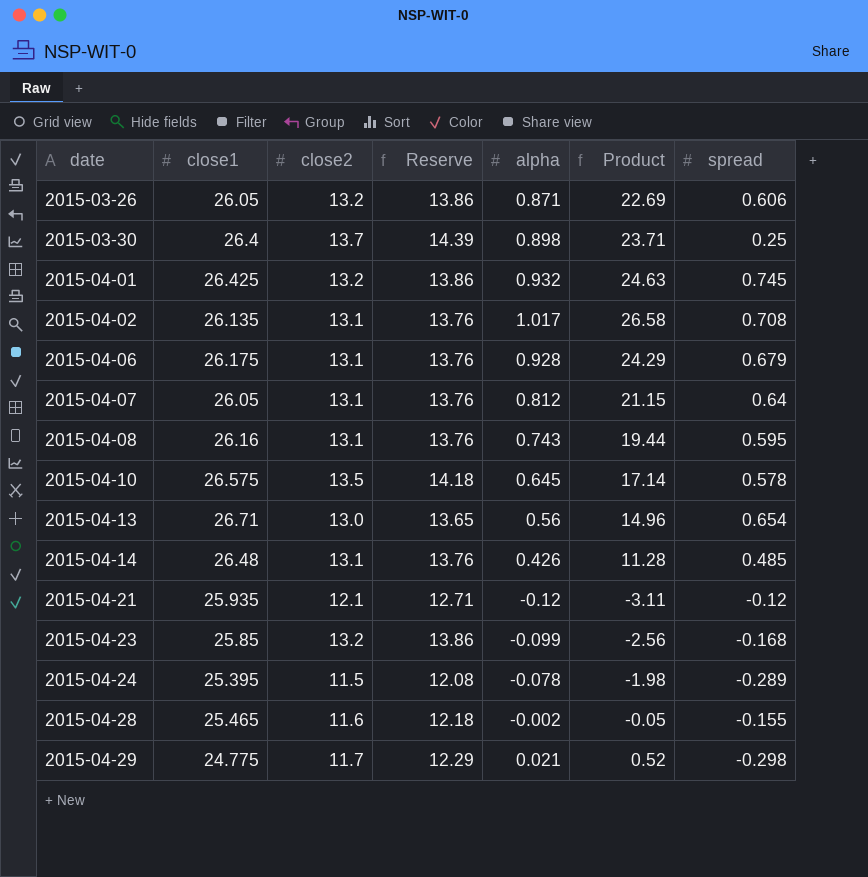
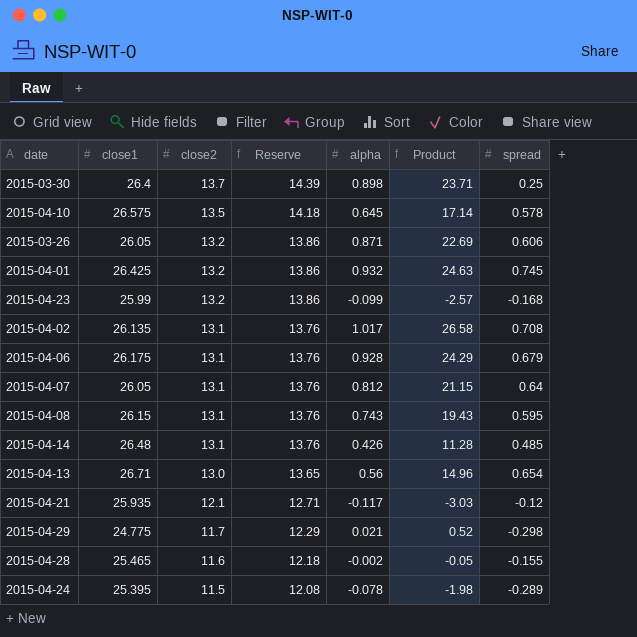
row order: date ascending -> close2 descending
2015-04-23 | close1: 25.85 -> 25.99
2015-04-23 | Product: -2.56 -> -2.57
2015-04-08 | close1: 26.16 -> 26.15
2015-04-08 | Product: 19.44 -> 19.43
2015-04-21 | alpha: -0.12 -> -0.117
2015-04-21 | Product: -3.11 -> -3.03

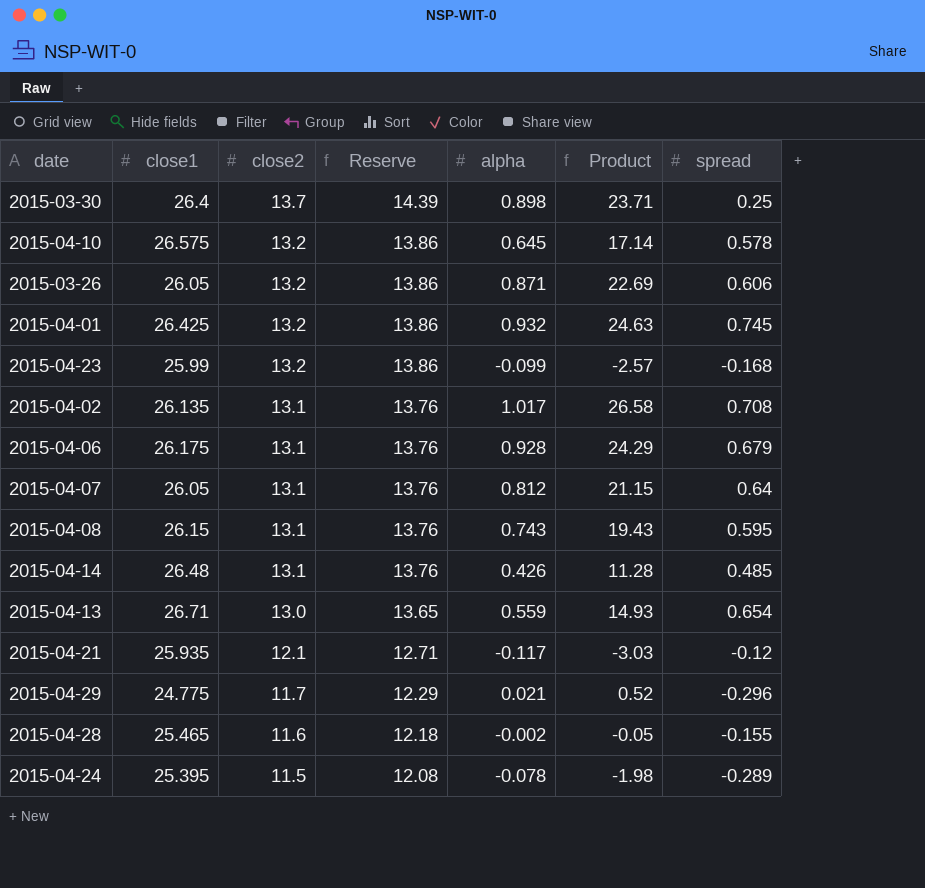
2015-04-10 | close2: 13.5 -> 13.2
2015-04-10 | Reserve: 14.18 -> 13.86
2015-04-13 | alpha: 0.56 -> 0.559
2015-04-13 | Product: 14.96 -> 14.93
2015-04-29 | spread: -0.298 -> -0.296

